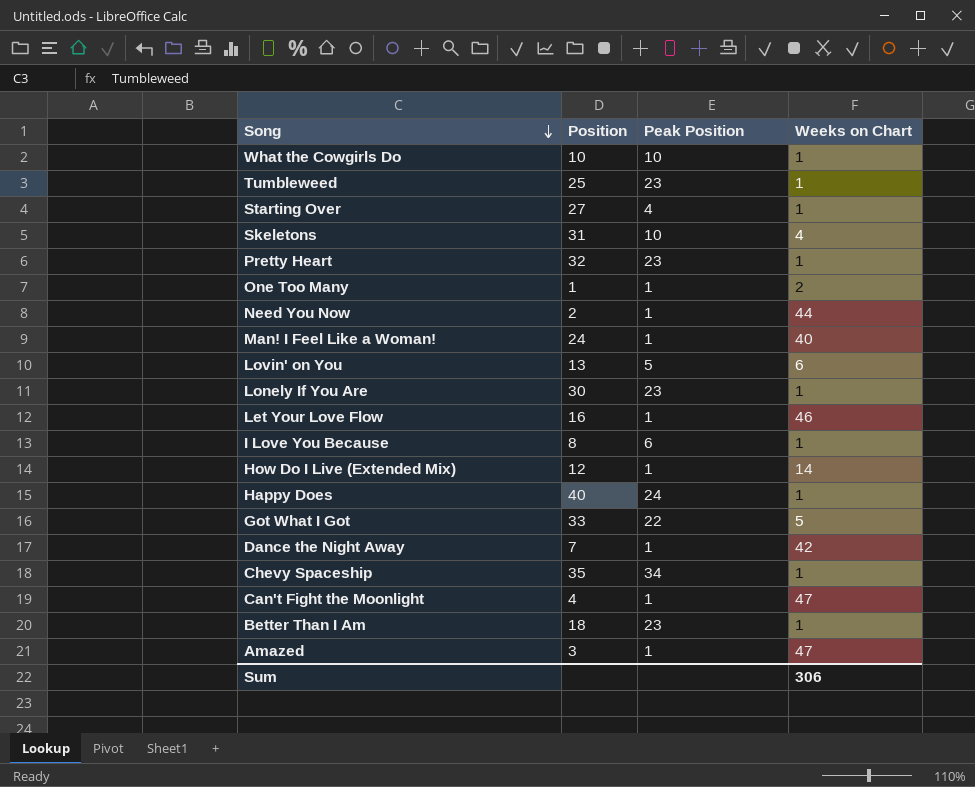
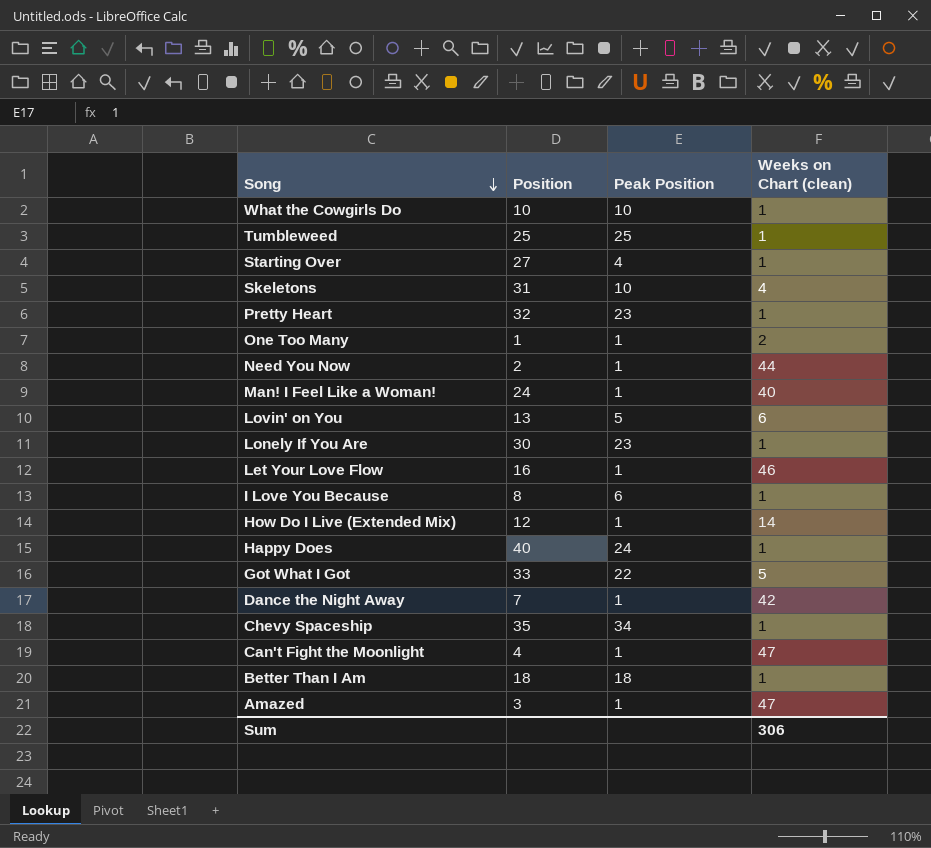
column name: Weeks on Chart -> Weeks on Chart (clean)
Tumbleweed | Peak Position: 23 -> 25
Better Than I Am | Peak Position: 23 -> 18

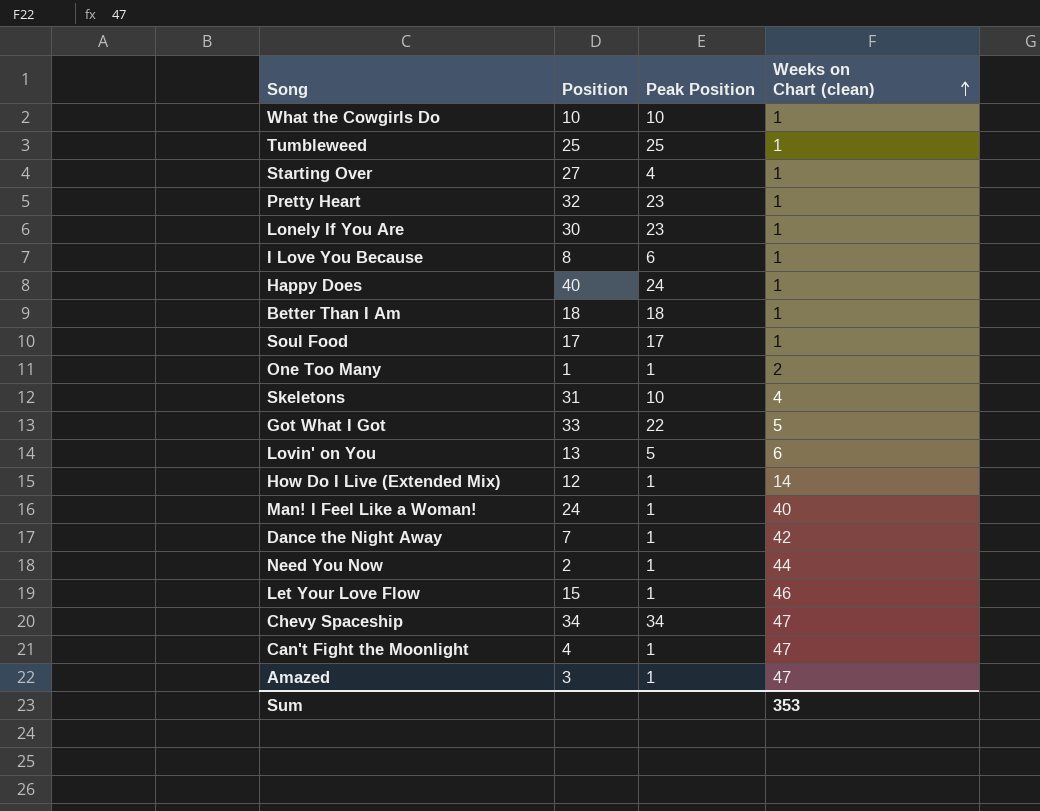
row order: Song descending -> Weeks on Chart (clean) ascending
row Soul Food: none -> 17 | 17 | 1
Let Your Love Flow | Position: 16 -> 15
Chevy Spaceship | Position: 35 -> 34
Chevy Spaceship | Weeks on Chart (clean): 1 -> 47
Sum | Weeks on Chart (clean): 306 -> 353

